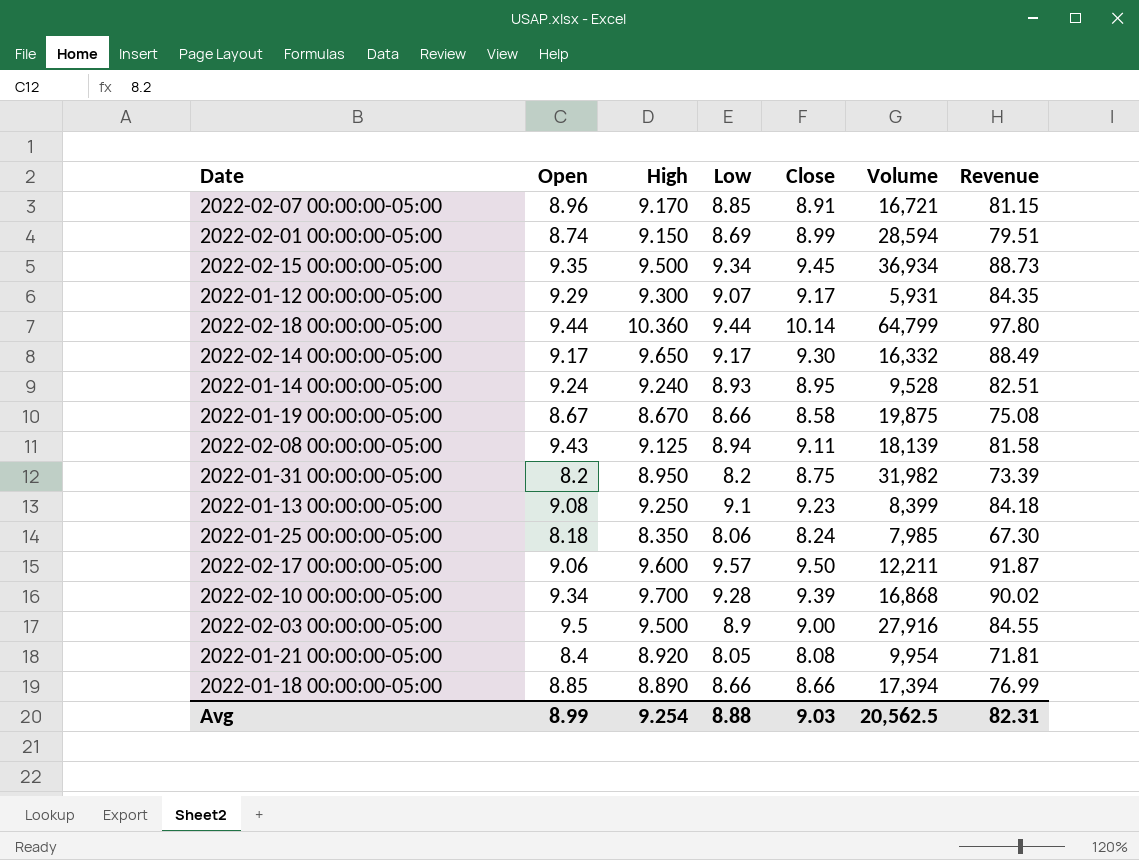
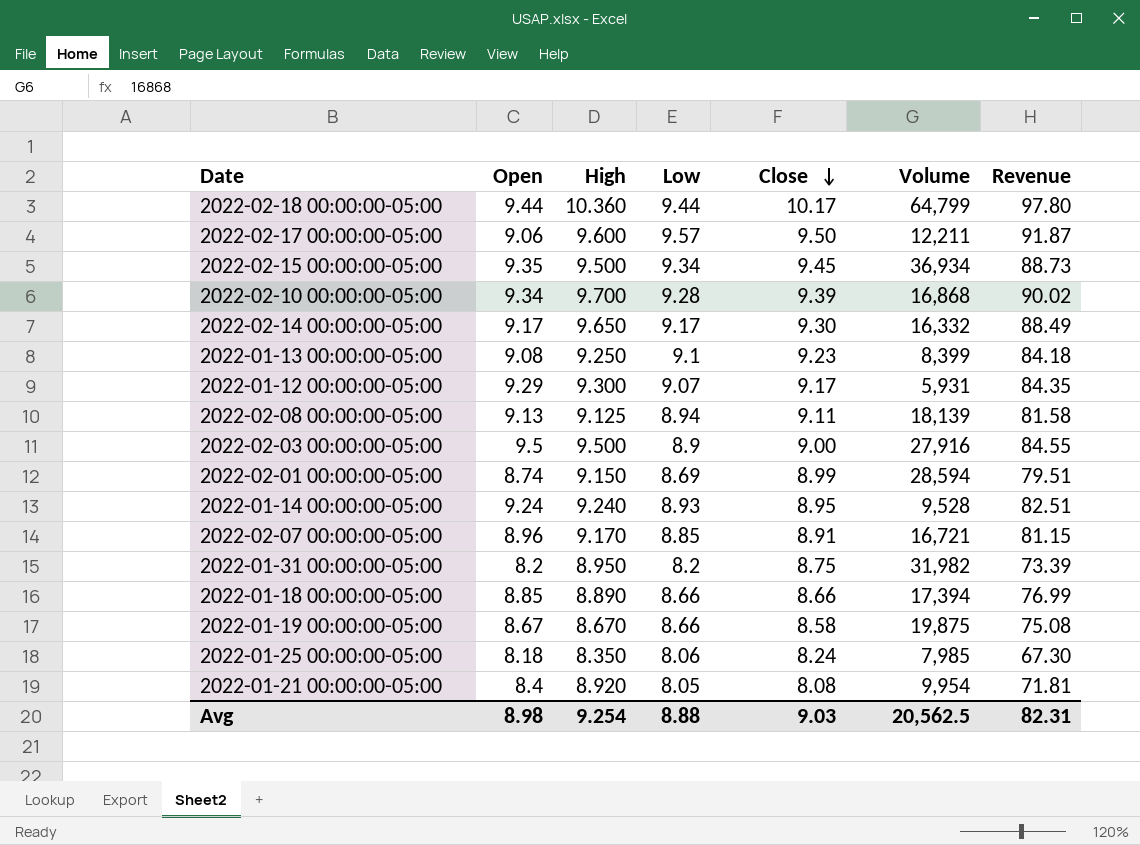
row order: none -> Close descending
2022-02-18 00:00:00-05:00 | Close: 10.14 -> 10.17
2022-02-08 00:00:00-05:00 | Open: 9.43 -> 9.13
Avg | Open: 8.99 -> 8.98

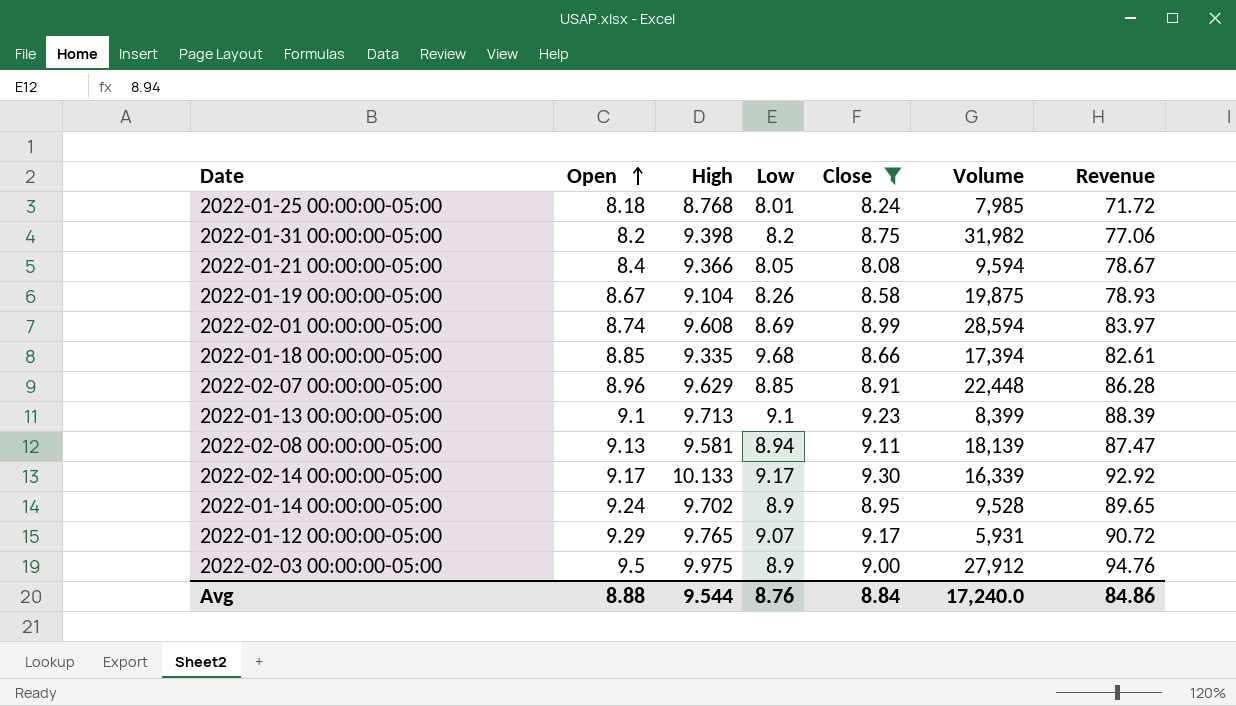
filter: none -> Close <= 9.30
row order: Close descending -> Open ascending
column Revenue | formula: [High] * [Low] -> [Open] * [High]
2022-01-25 00:00:00-05:00 | High: 8.350 -> 8.768
2022-01-25 00:00:00-05:00 | Low: 8.06 -> 8.01
2022-01-31 00:00:00-05:00 | High: 8.950 -> 9.398
2022-01-21 00:00:00-05:00 | High: 8.920 -> 9.366
2022-01-21 00:00:00-05:00 | Volume: 9,954 -> 9,594
2022-01-19 00:00:00-05:00 | High: 8.670 -> 9.104
2022-01-19 00:00:00-05:00 | Low: 8.66 -> 8.26
2022-02-01 00:00:00-05:00 | High: 9.150 -> 9.608
2022-01-18 00:00:00-05:00 | High: 8.890 -> 9.335
2022-01-18 00:00:00-05:00 | Low: 8.66 -> 9.68
2022-02-07 00:00:00-05:00 | High: 9.170 -> 9.629
2022-02-07 00:00:00-05:00 | Volume: 16,721 -> 22,448
2022-01-13 00:00:00-05:00 | Open: 9.08 -> 9.1
2022-01-13 00:00:00-05:00 | High: 9.250 -> 9.713
2022-02-08 00:00:00-05:00 | High: 9.125 -> 9.581
2022-02-14 00:00:00-05:00 | High: 9.650 -> 10.133
2022-02-14 00:00:00-05:00 | Volume: 16,332 -> 16,339
2022-01-14 00:00:00-05:00 | High: 9.240 -> 9.702
2022-01-14 00:00:00-05:00 | Low: 8.93 -> 8.9
2022-01-12 00:00:00-05:00 | High: 9.300 -> 9.765
2022-02-03 00:00:00-05:00 | High: 9.500 -> 9.975
2022-02-03 00:00:00-05:00 | Volume: 27,916 -> 27,912
Avg | Open: 8.98 -> 8.88
Avg | High: 9.254 -> 9.544
Avg | Low: 8.88 -> 8.76
Avg | Close: 9.03 -> 8.84
Avg | Volume: 20,562.5 -> 17,240.0
Avg | Revenue: 82.31 -> 84.86

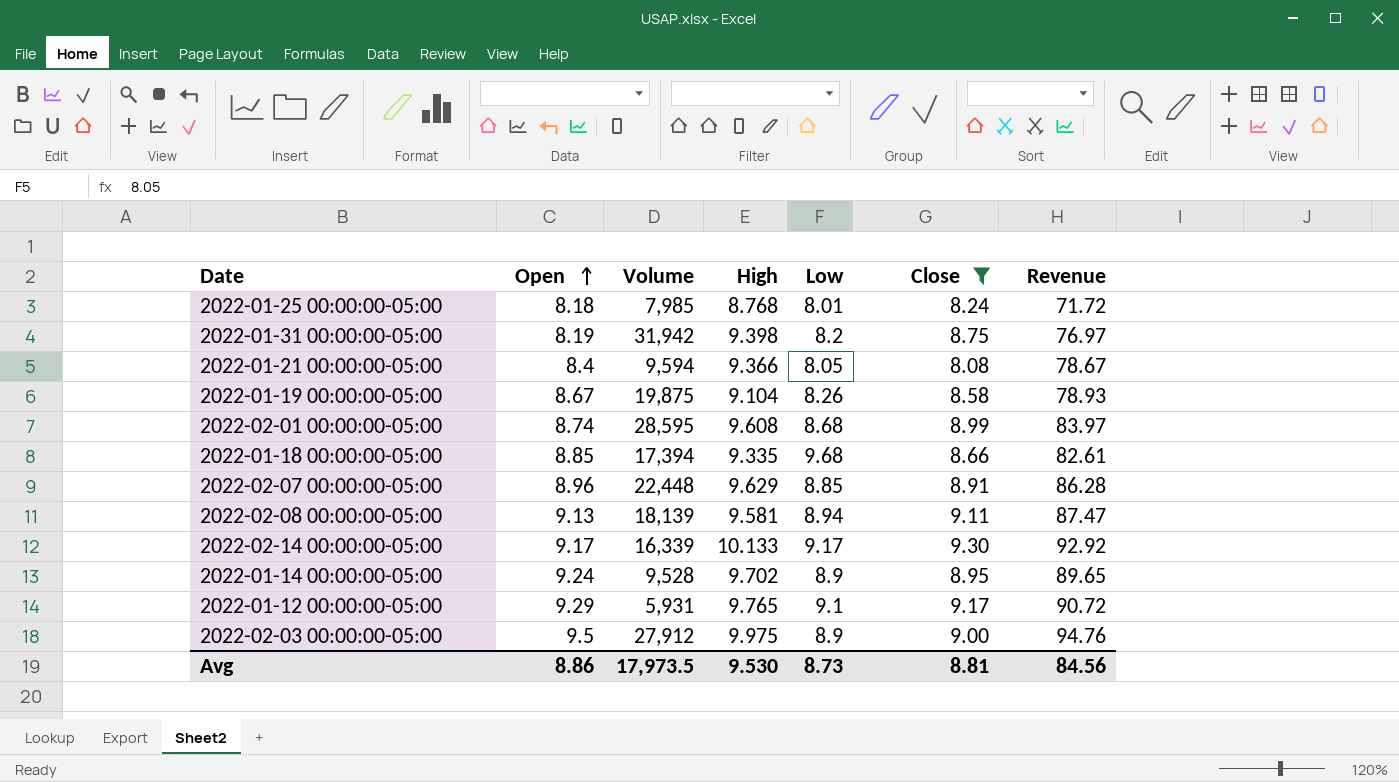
column Volume | position: 6 -> 3
row 2022-01-13 00:00:00-05:00: 9.1 | 9.713 | 9.1 | 9.23 | 8,399 | 88.39 -> none
2022-01-31 00:00:00-05:00 | Open: 8.2 -> 8.19
2022-01-31 00:00:00-05:00 | Volume: 31,982 -> 31,942
2022-01-31 00:00:00-05:00 | Revenue: 77.06 -> 76.97
2022-02-01 00:00:00-05:00 | Volume: 28,594 -> 28,595
2022-02-01 00:00:00-05:00 | Low: 8.69 -> 8.68
2022-01-12 00:00:00-05:00 | Low: 9.07 -> 9.1
Avg | Open: 8.88 -> 8.86
Avg | Volume: 17,240.0 -> 17,973.5
Avg | High: 9.544 -> 9.530
Avg | Low: 8.76 -> 8.73
Avg | Close: 8.84 -> 8.81
Avg | Revenue: 84.86 -> 84.56

